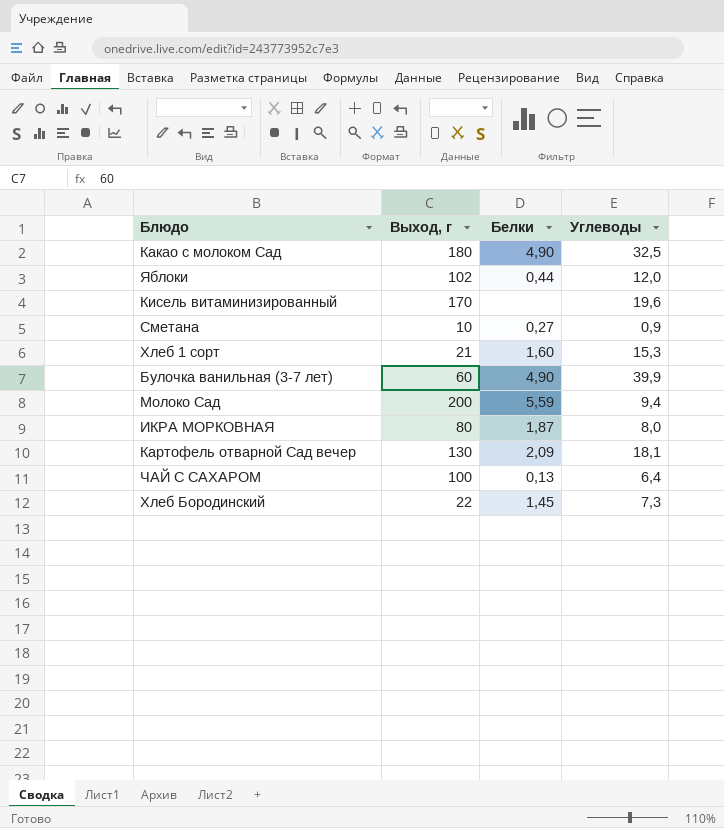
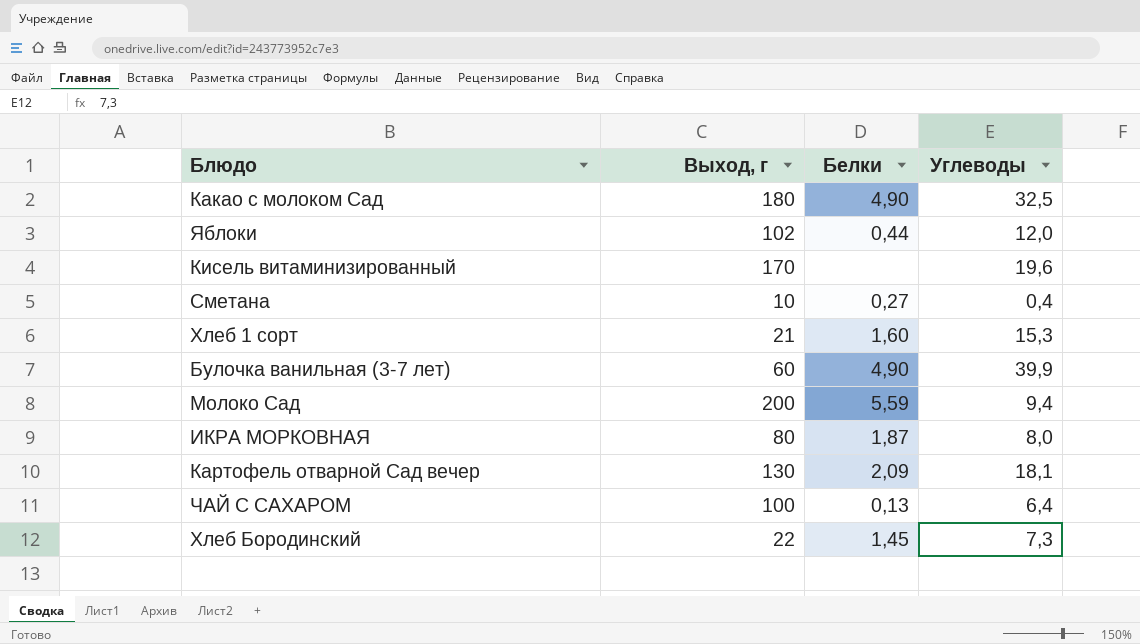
Сметана | Углеводы: 0,9 -> 0,4

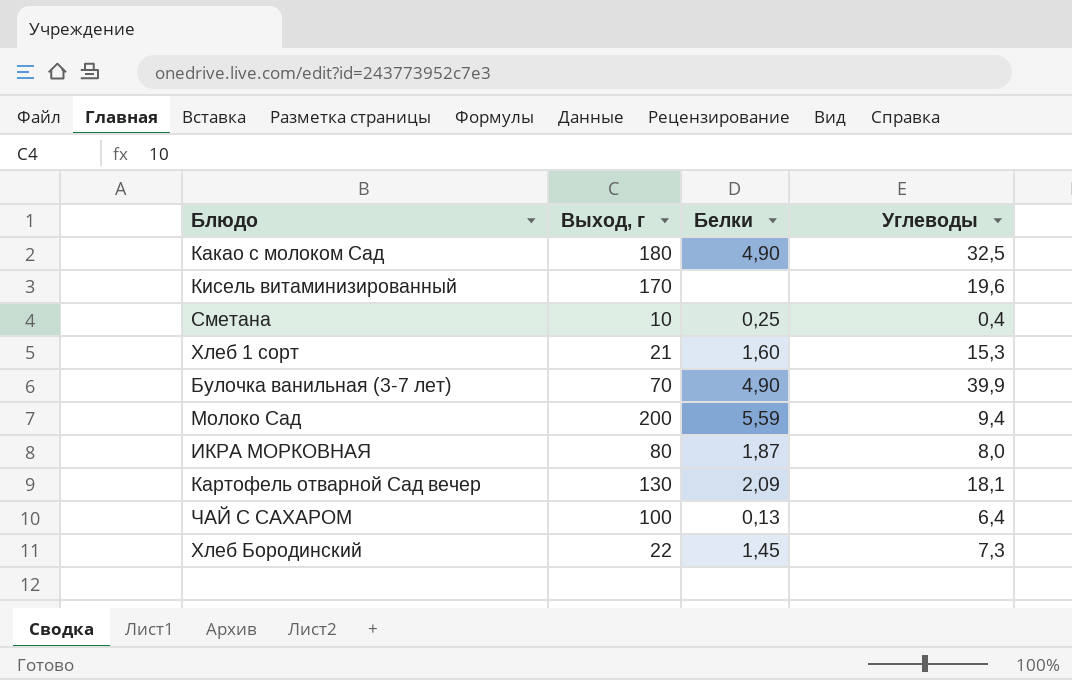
row Яблоки: 102 | 0,44 | 12,0 -> none
Сметана | Белки: 0,27 -> 0,25
Булочка ванильная (3-7 лет) | Выход, г: 60 -> 70

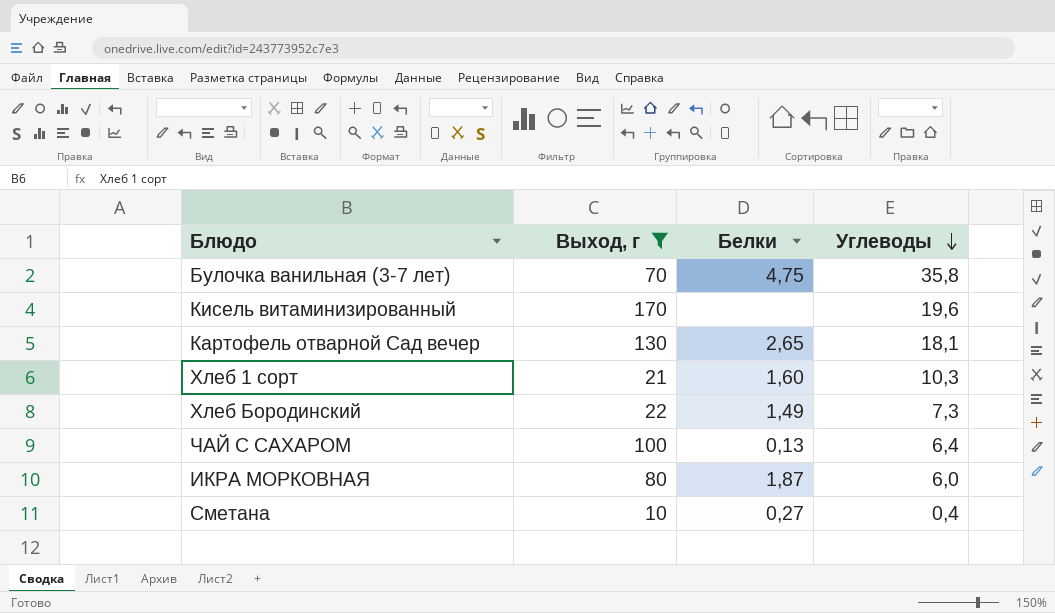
filter: none -> Выход, г <= 170
row order: none -> Углеводы descending
Булочка ванильная (3-7 лет) | Белки: 4,90 -> 4,75
Булочка ванильная (3-7 лет) | Углеводы: 39,9 -> 35,8
Картофель отварной Сад вечер | Белки: 2,09 -> 2,65
Хлеб 1 сорт | Углеводы: 15,3 -> 10,3
Хлеб Бородинский | Белки: 1,45 -> 1,49
ИКРА МОРКОВНАЯ | Углеводы: 8,0 -> 6,0
Сметана | Белки: 0,25 -> 0,27

